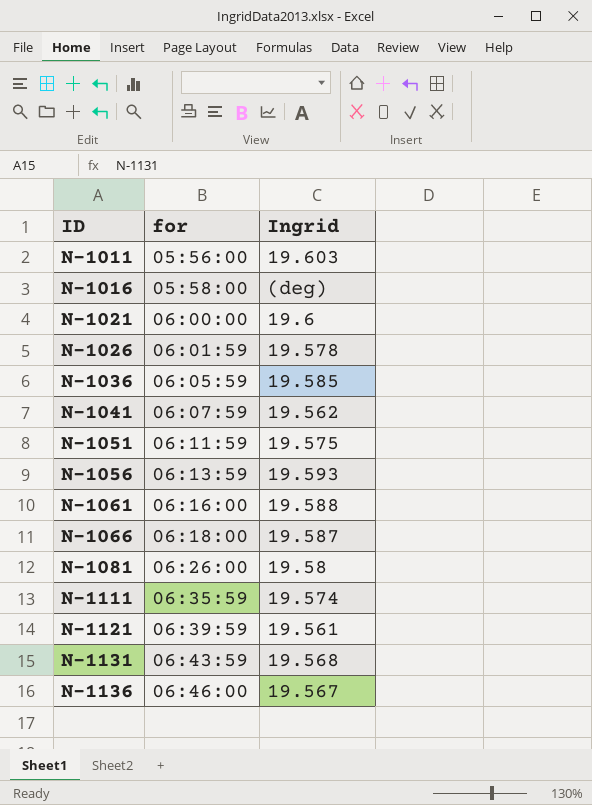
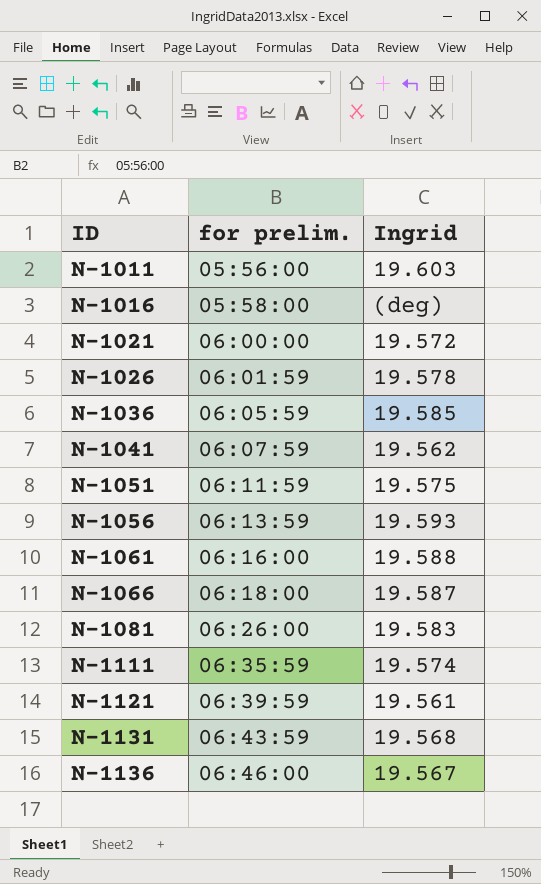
column name: for -> for prelim.
N-1021 | Ingrid: 19.6 -> 19.572
N-1081 | Ingrid: 19.58 -> 19.583

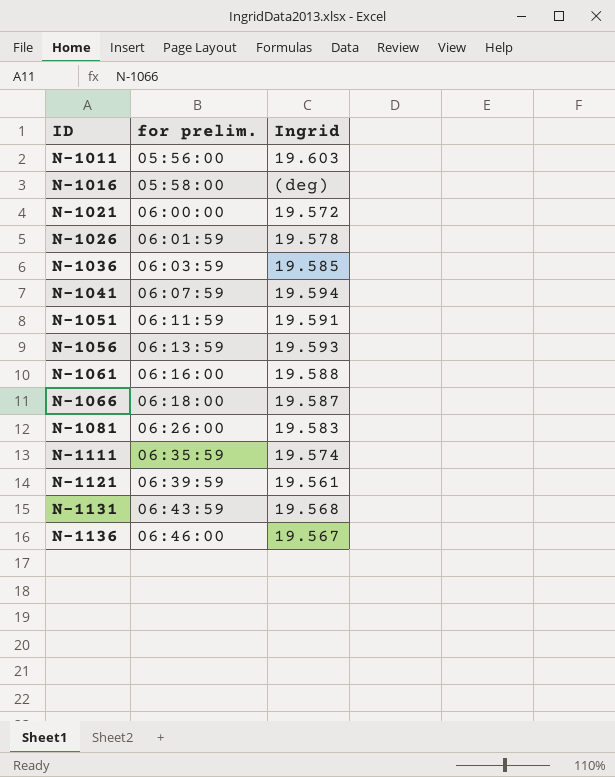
N-1036 | for prelim.: 06:05:59 -> 06:03:59
N-1041 | Ingrid: 19.562 -> 19.594
N-1051 | Ingrid: 19.575 -> 19.591

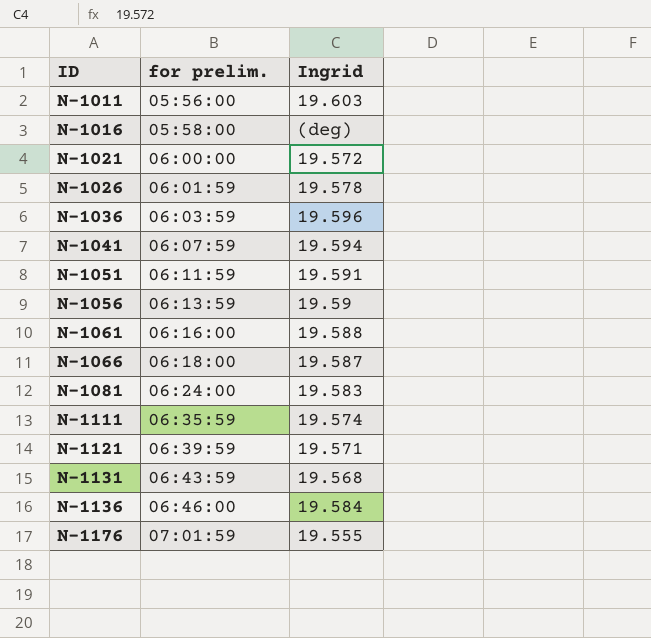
N-1036 | Ingrid: 19.585 -> 19.596
N-1056 | Ingrid: 19.593 -> 19.59
N-1081 | for prelim.: 06:26:00 -> 06:24:00
N-1121 | Ingrid: 19.561 -> 19.571
N-1136 | Ingrid: 19.567 -> 19.584
row N-1176: none -> 07:01:59 | 19.555

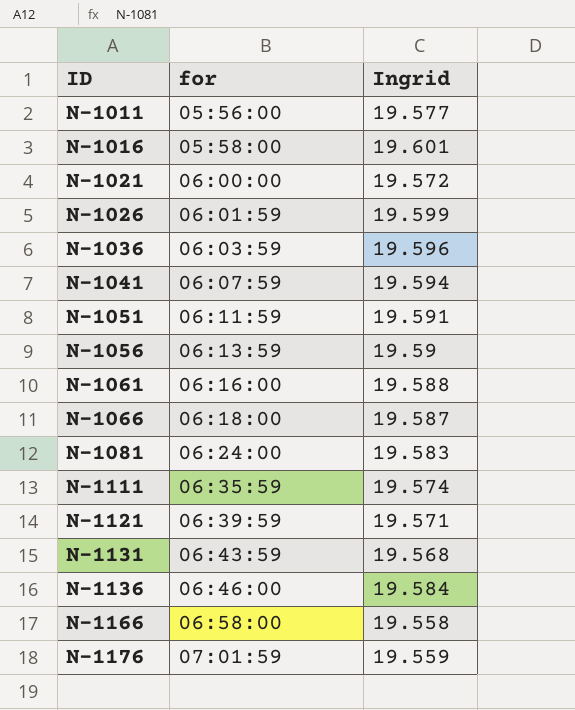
column name: for prelim. -> for
N-1011 | Ingrid: 19.603 -> 19.577
N-1016 | Ingrid: (deg) -> 19.601
N-1026 | Ingrid: 19.578 -> 19.599
row N-1166: none -> 06:58:00 | 19.558
N-1176 | Ingrid: 19.555 -> 19.559

